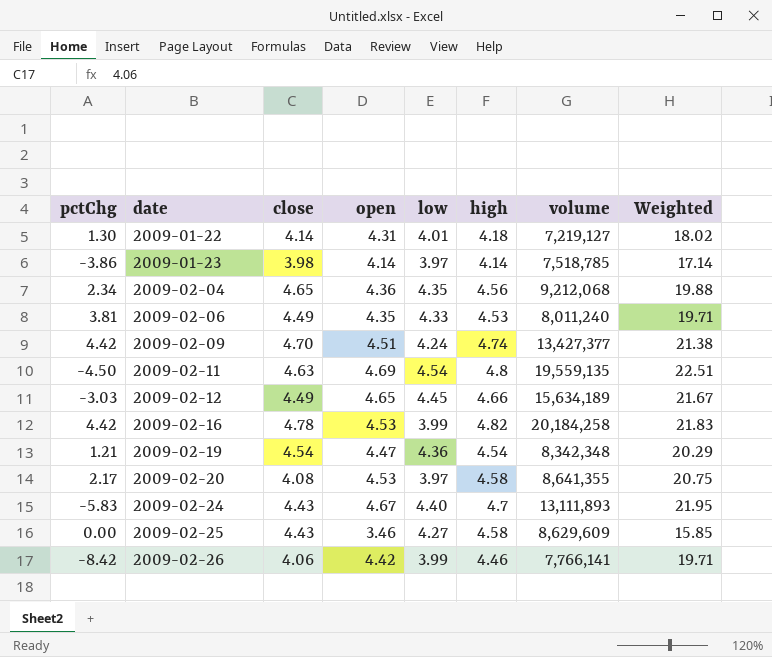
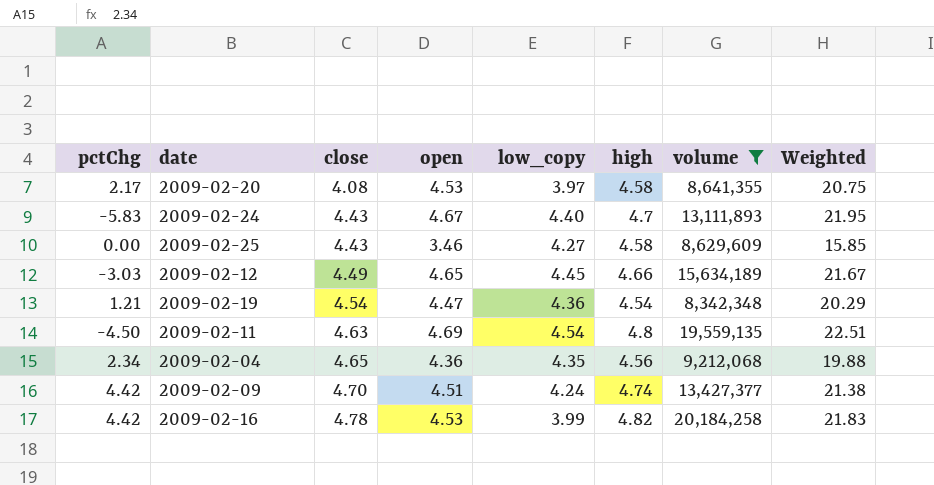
filter: none -> volume >= 8,342,348
row order: date ascending -> close ascending
column name: low -> low_copy

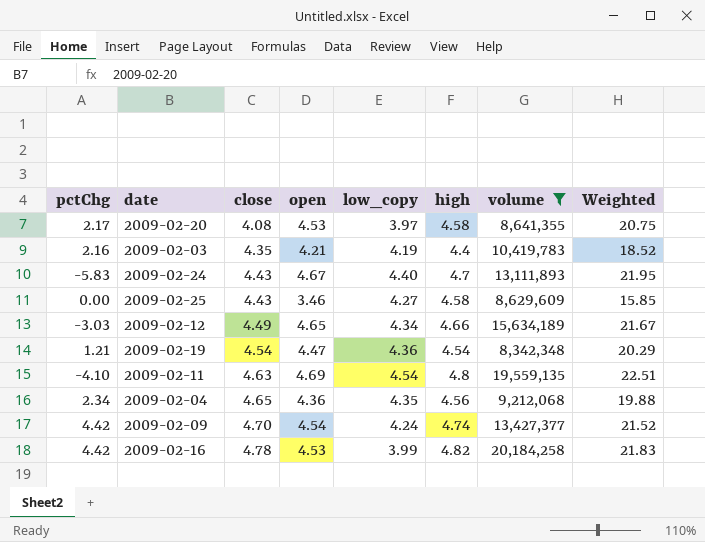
row 2009-02-03: none -> 2.16 | 4.35 | 4.21 | 4.19 | 4.4 | 10,419,783 | 18.52
2009-02-12 | low_copy: 4.45 -> 4.34
2009-02-11 | pctChg: -4.50 -> -4.10
2009-02-09 | open: 4.51 -> 4.54
2009-02-09 | Weighted: 21.38 -> 21.52

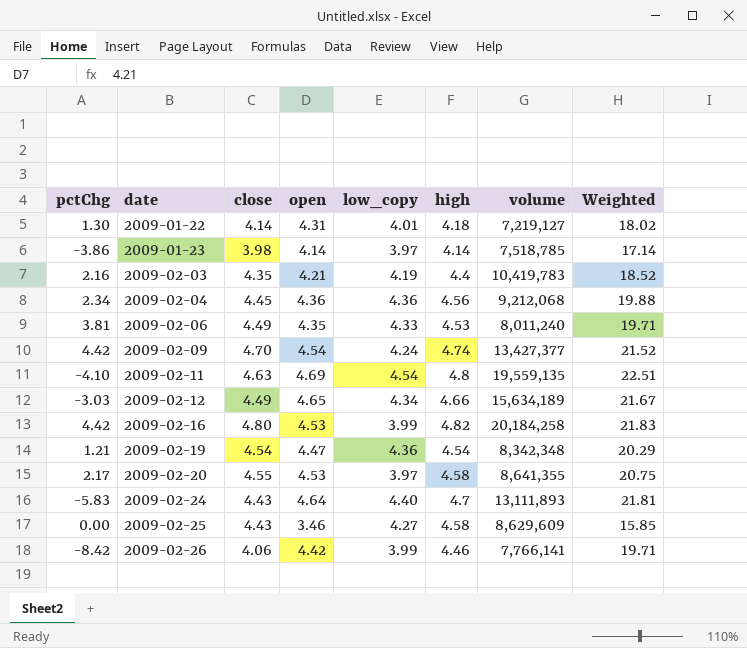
filter: volume >= 8,342,348 -> none
row order: close ascending -> date ascending
2009-02-04 | close: 4.65 -> 4.45
2009-02-04 | low_copy: 4.35 -> 4.36
2009-02-16 | close: 4.78 -> 4.80
2009-02-20 | close: 4.08 -> 4.55
2009-02-24 | open: 4.67 -> 4.64
2009-02-24 | Weighted: 21.95 -> 21.81

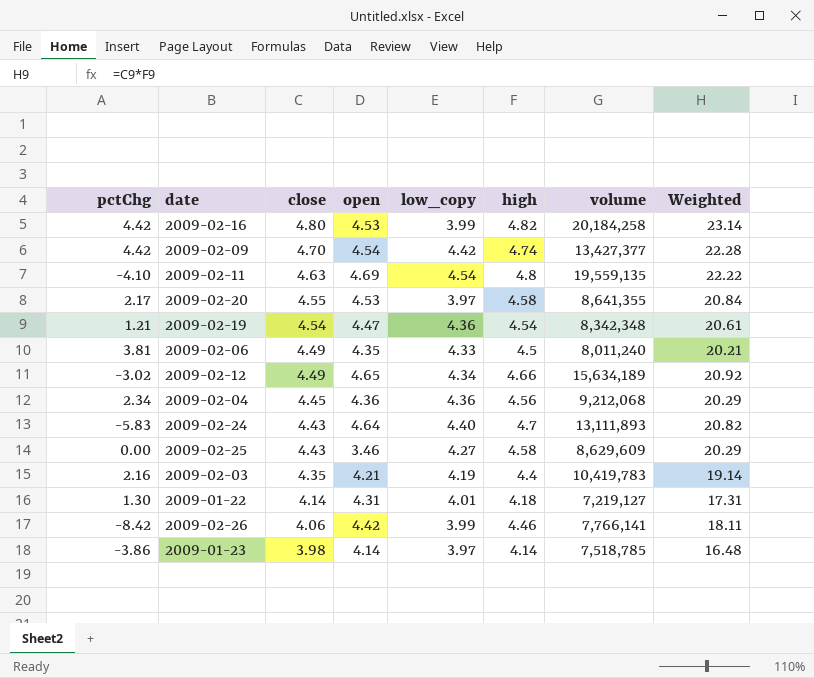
row order: date ascending -> close descending
column Weighted | formula: [open] * [high] -> [close] * [high]
2009-02-09 | low_copy: 4.24 -> 4.42
2009-02-06 | high: 4.53 -> 4.5
2009-02-12 | pctChg: -3.03 -> -3.02

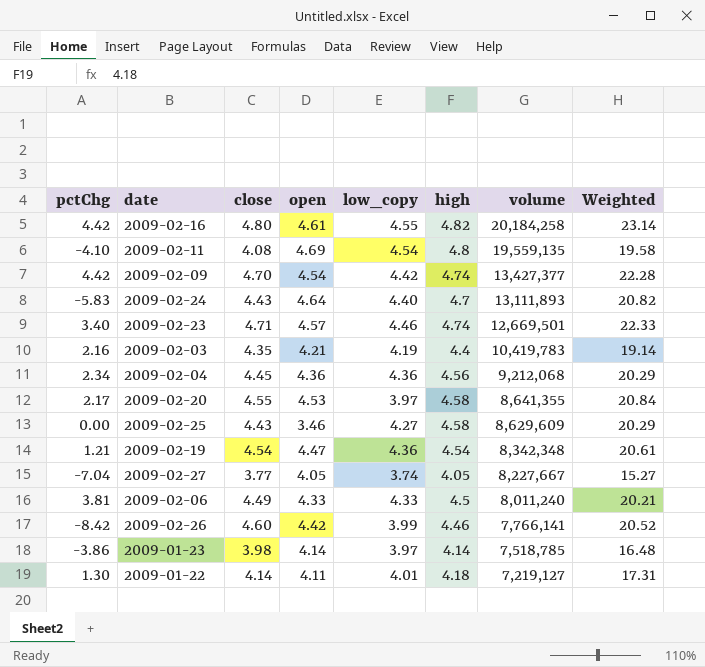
row order: close descending -> volume descending
row 2009-02-12: -3.02 | 4.49 | 4.65 | 4.34 | 4.66 | 15,634,189 | 20.92 -> none
2009-02-16 | open: 4.53 -> 4.61
2009-02-16 | low_copy: 3.99 -> 4.55
2009-02-11 | close: 4.63 -> 4.08
2009-02-11 | Weighted: 22.22 -> 19.58
row 2009-02-23: none -> 3.40 | 4.71 | 4.57 | 4.46 | 4.74 | 12,669,501 | 22.33
row 2009-02-27: none -> -7.04 | 3.77 | 4.05 | 3.74 | 4.05 | 8,227,667 | 15.27
2009-02-06 | open: 4.35 -> 4.33
2009-02-26 | close: 4.06 -> 4.60
2009-02-26 | Weighted: 18.11 -> 20.52
2009-01-22 | open: 4.31 -> 4.11

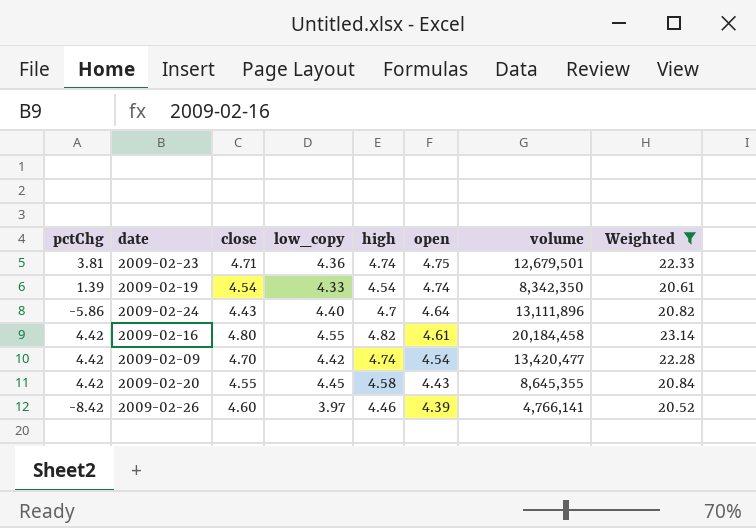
filter: none -> Weighted >= 20.52
row order: volume descending -> open descending
column open | position: 4 -> 6
2009-02-23 | pctChg: 3.40 -> 3.81
2009-02-23 | low_copy: 4.46 -> 4.36
2009-02-23 | open: 4.57 -> 4.75
2009-02-23 | volume: 12,669,501 -> 12,679,501
2009-02-19 | pctChg: 1.21 -> 1.39
2009-02-19 | low_copy: 4.36 -> 4.33
2009-02-19 | open: 4.47 -> 4.74
2009-02-19 | volume: 8,342,348 -> 8,342,350
2009-02-24 | pctChg: -5.83 -> -5.86
2009-02-24 | volume: 13,111,893 -> 13,111,896
2009-02-16 | volume: 20,184,258 -> 20,184,458
2009-02-09 | volume: 13,427,377 -> 13,420,477
2009-02-20 | pctChg: 2.17 -> 4.42
2009-02-20 | low_copy: 3.97 -> 4.45
2009-02-20 | open: 4.53 -> 4.43
2009-02-20 | volume: 8,641,355 -> 8,645,355
2009-02-26 | low_copy: 3.99 -> 3.97
2009-02-26 | open: 4.42 -> 4.39
2009-02-26 | volume: 7,766,141 -> 4,766,141

